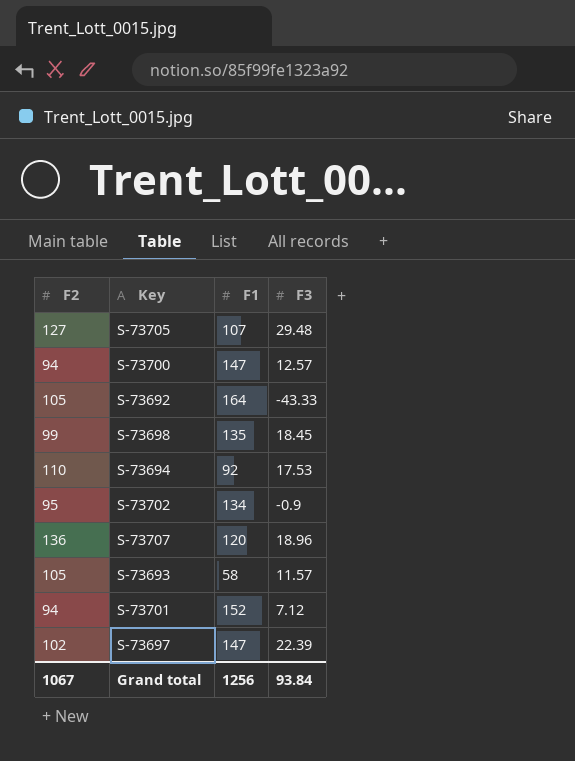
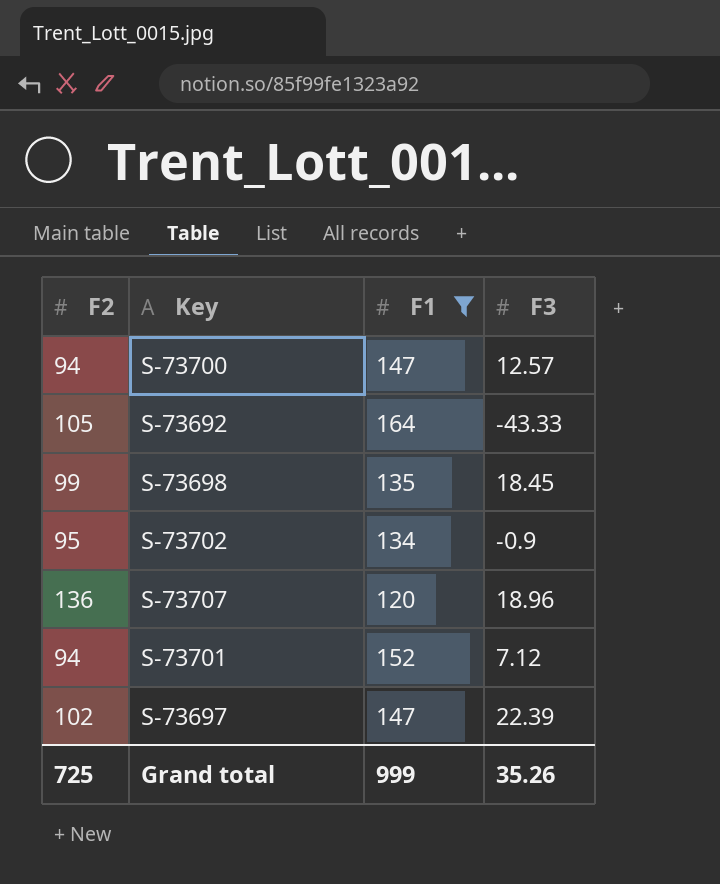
filter: none -> F1 >= 120
Grand total | F2: 1067 -> 725
Grand total | F1: 1256 -> 999
Grand total | F3: 93.84 -> 35.26

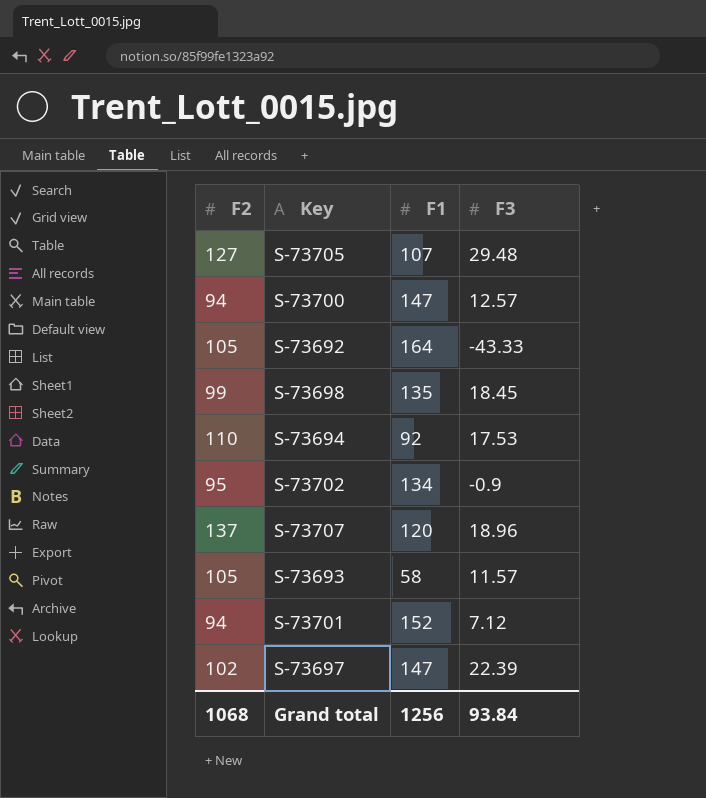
filter: F1 >= 120 -> none
S-73707 | F2: 136 -> 137
Grand total | F2: 725 -> 1068
Grand total | F1: 999 -> 1256
Grand total | F3: 35.26 -> 93.84

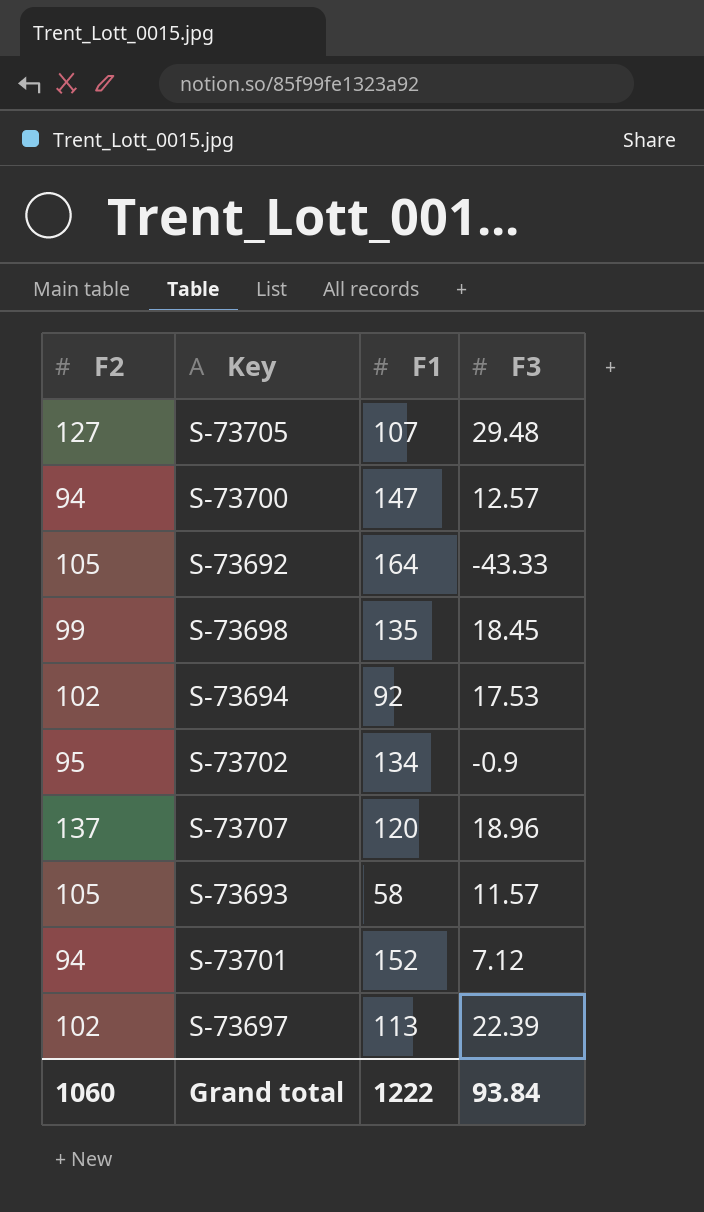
S-73694 | F2: 110 -> 102
S-73697 | F1: 147 -> 113
Grand total | F2: 1068 -> 1060
Grand total | F1: 1256 -> 1222

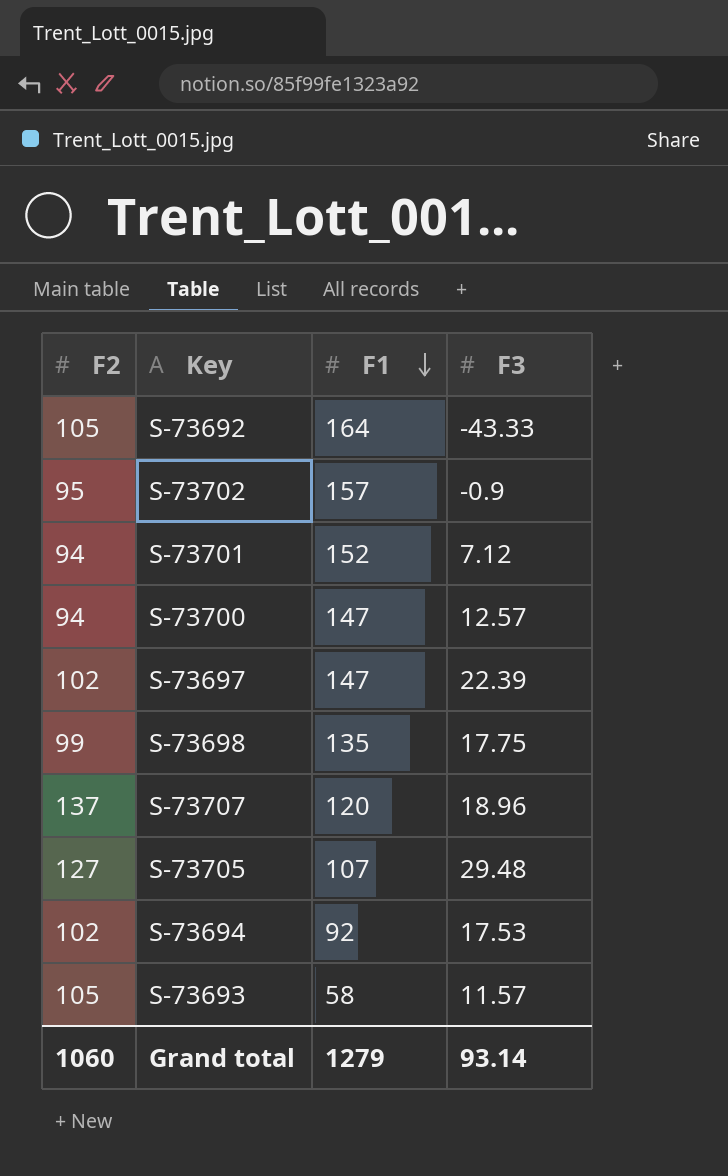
row order: none -> F1 descending
S-73702 | F1: 134 -> 157
S-73697 | F1: 113 -> 147
S-73698 | F3: 18.45 -> 17.75
Grand total | F1: 1222 -> 1279
Grand total | F3: 93.84 -> 93.14

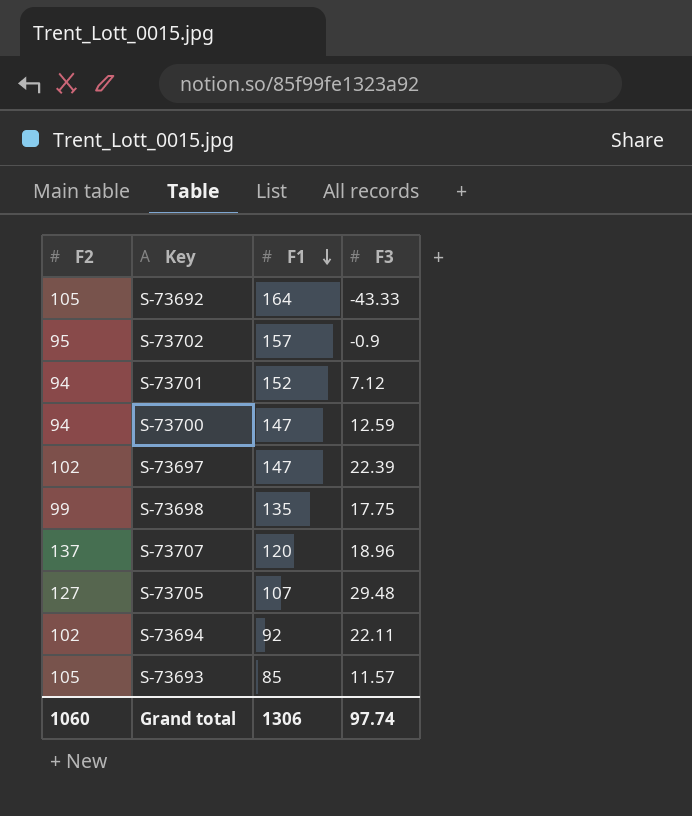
S-73700 | F3: 12.57 -> 12.59
S-73694 | F3: 17.53 -> 22.11
S-73693 | F1: 58 -> 85
Grand total | F1: 1279 -> 1306
Grand total | F3: 93.14 -> 97.74

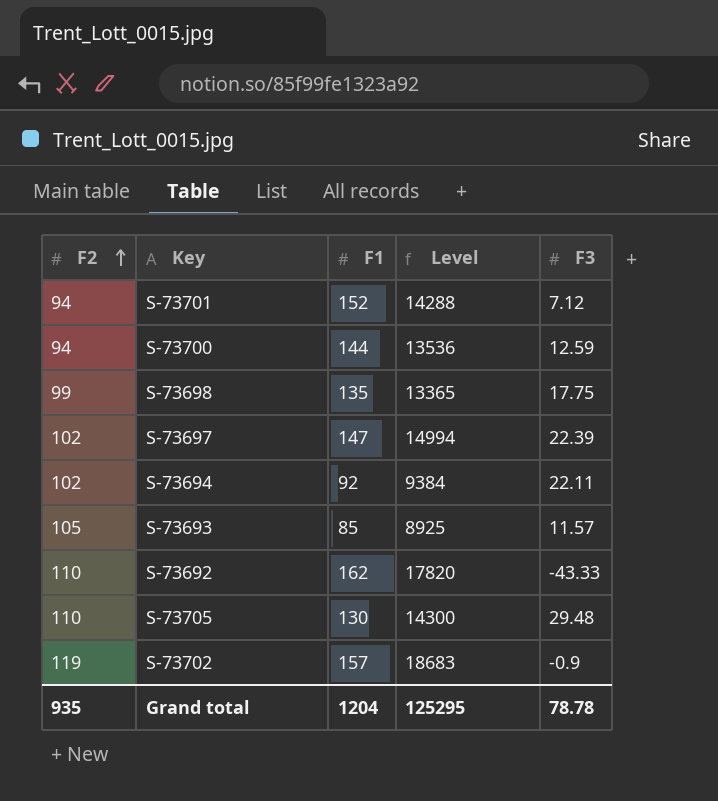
row order: F1 descending -> F2 ascending
column Level | formula: none -> [F2] * [F1]
row S-73707: 137 | 120 | 18.96 -> none
S-73700 | F1: 147 -> 144
S-73692 | F2: 105 -> 110
S-73692 | F1: 164 -> 162
S-73705 | F2: 127 -> 110
S-73705 | F1: 107 -> 130
S-73702 | F2: 95 -> 119
Grand total | F2: 1060 -> 935
Grand total | F1: 1306 -> 1204
Grand total | F3: 97.74 -> 78.78

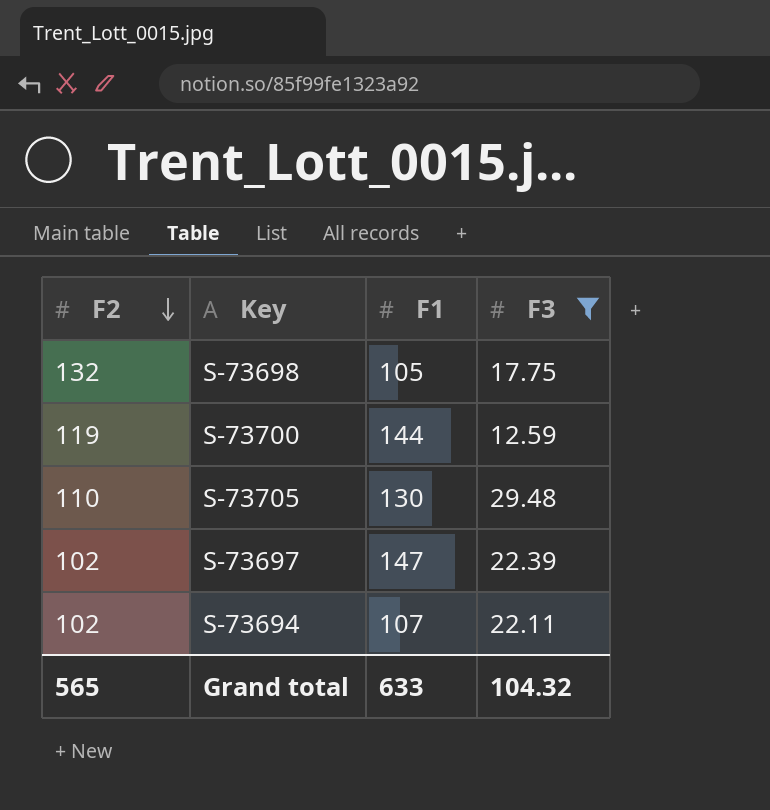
filter: none -> F3 >= 12.59
row order: F2 ascending -> F2 descending
column Level | formula: [F2] * [F1] -> none
S-73698 | F2: 99 -> 132
S-73698 | F1: 135 -> 105
S-73700 | F2: 94 -> 119
S-73694 | F1: 92 -> 107
Grand total | F2: 935 -> 565
Grand total | F1: 1204 -> 633
Grand total | F3: 78.78 -> 104.32

